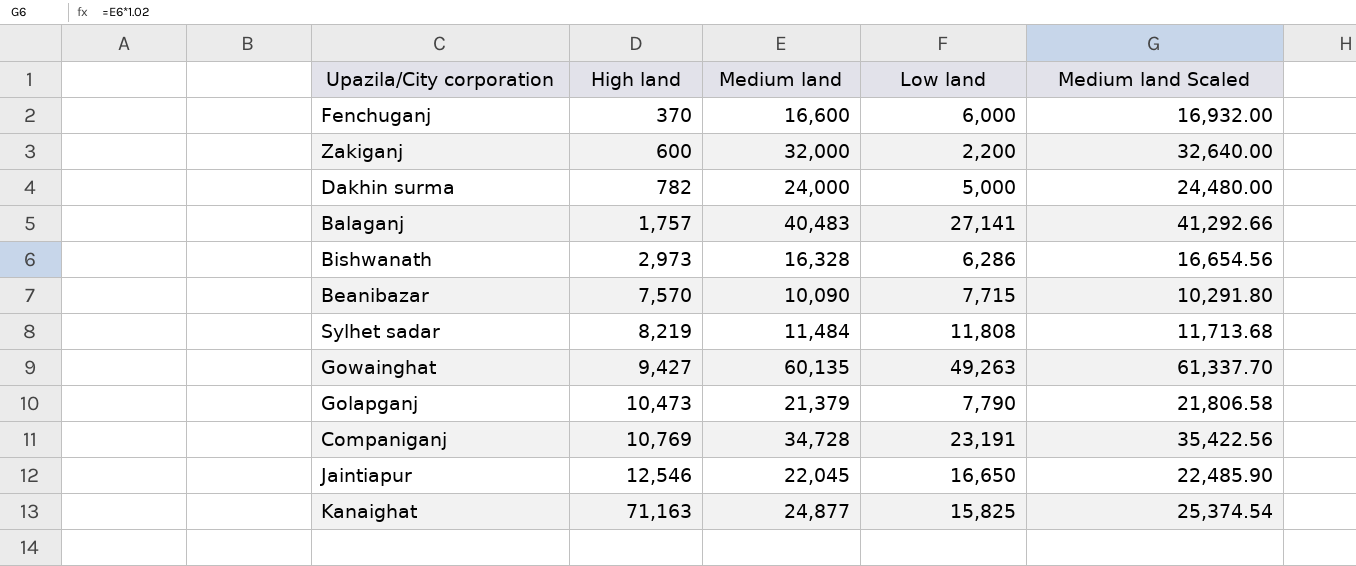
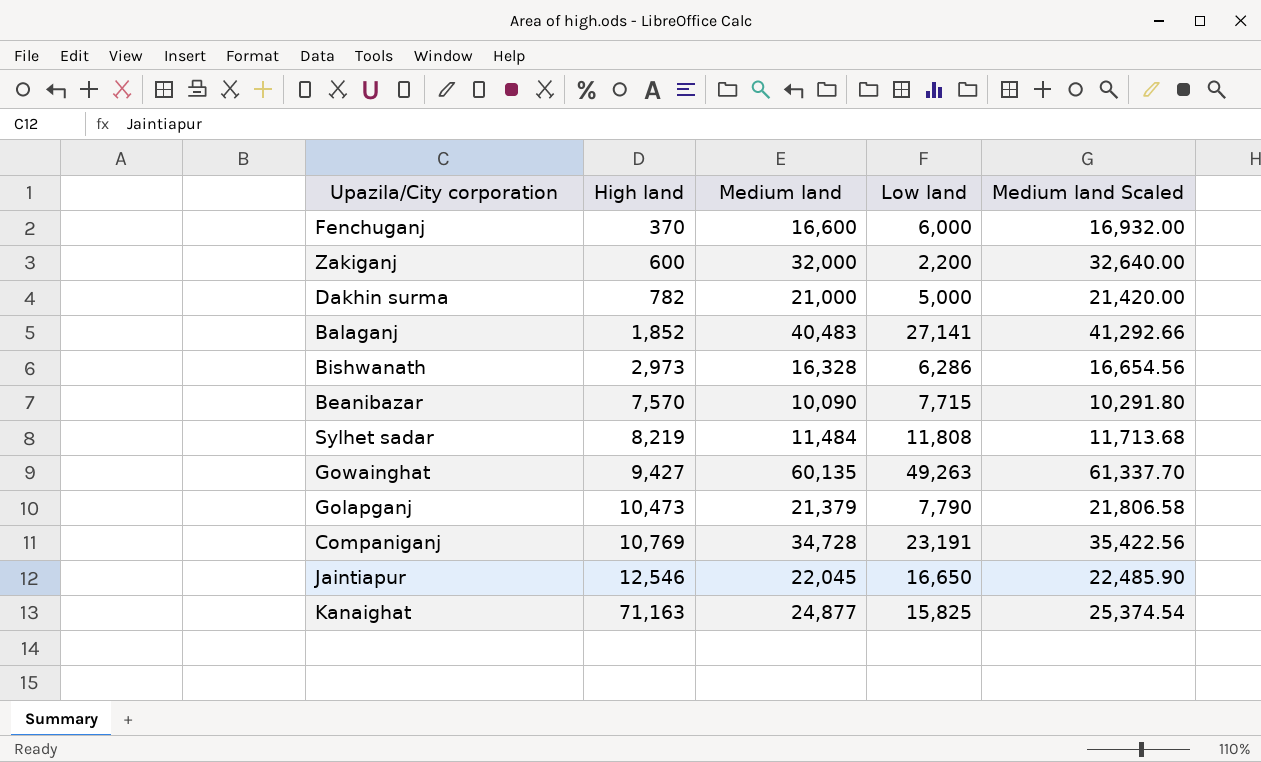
Dakhin surma | Medium land: 24,000 -> 21,000
Dakhin surma | Medium land Scaled: 24,480.00 -> 21,420.00
Balaganj | High land: 1,757 -> 1,852

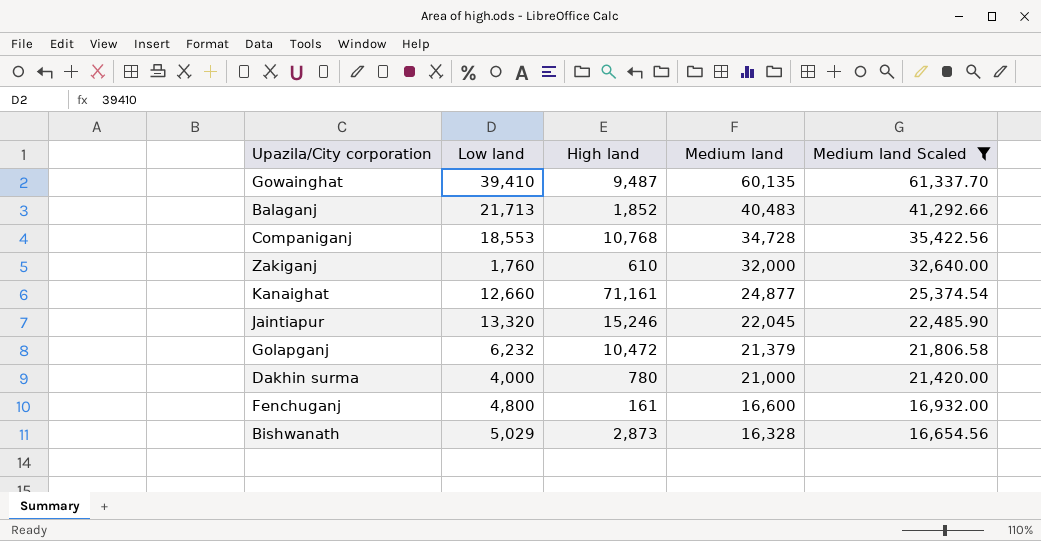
filter: none -> Medium land Scaled >= 16,654.56
row order: High land ascending -> Medium land descending
column Low land | position: 4 -> 2
Gowainghat | Low land: 49,263 -> 39,410
Gowainghat | High land: 9,427 -> 9,487
Balaganj | Low land: 27,141 -> 21,713
Companiganj | Low land: 23,191 -> 18,553
Companiganj | High land: 10,769 -> 10,768
Zakiganj | Low land: 2,200 -> 1,760
Zakiganj | High land: 600 -> 610
Kanaighat | Low land: 15,825 -> 12,660
Kanaighat | High land: 71,163 -> 71,161
Jaintiapur | Low land: 16,650 -> 13,320
Jaintiapur | High land: 12,546 -> 15,246
Golapganj | Low land: 7,790 -> 6,232
Golapganj | High land: 10,473 -> 10,472
Dakhin surma | Low land: 5,000 -> 4,000
Dakhin surma | High land: 782 -> 780
Fenchuganj | Low land: 6,000 -> 4,800
Fenchuganj | High land: 370 -> 161
Bishwanath | Low land: 6,286 -> 5,029
Bishwanath | High land: 2,973 -> 2,873

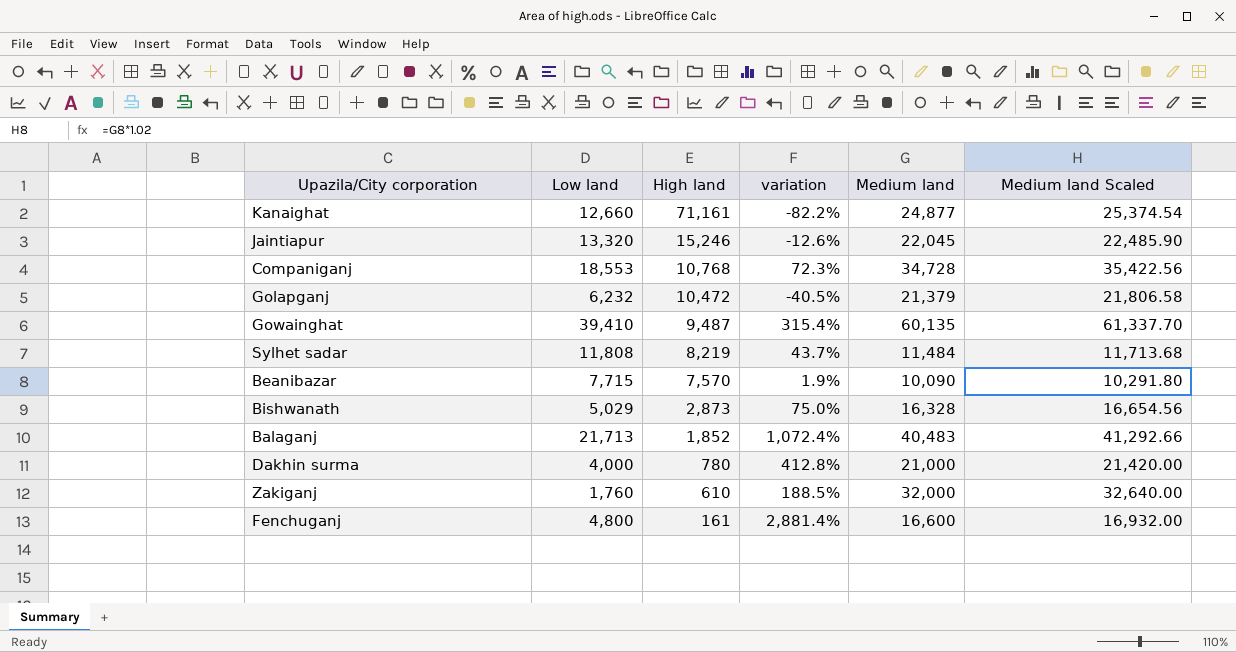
filter: Medium land Scaled >= 16,654.56 -> none
row order: Medium land descending -> High land descending
column variation | formula: none -> ([Low land] - [High land]) / [High land]

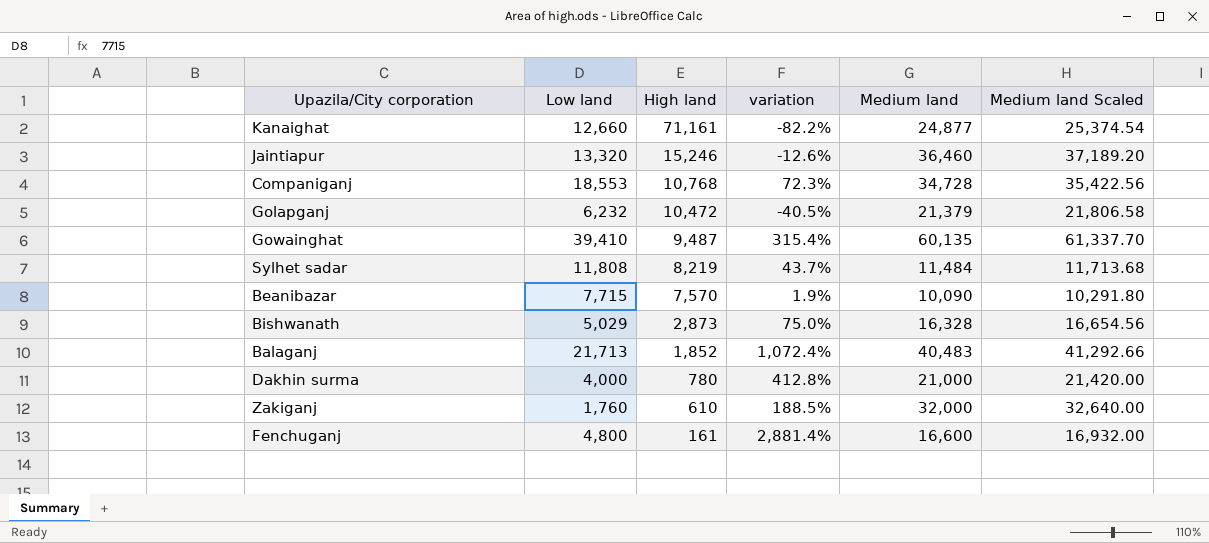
Jaintiapur | Medium land: 22,045 -> 36,460
Jaintiapur | Medium land Scaled: 22,485.90 -> 37,189.20

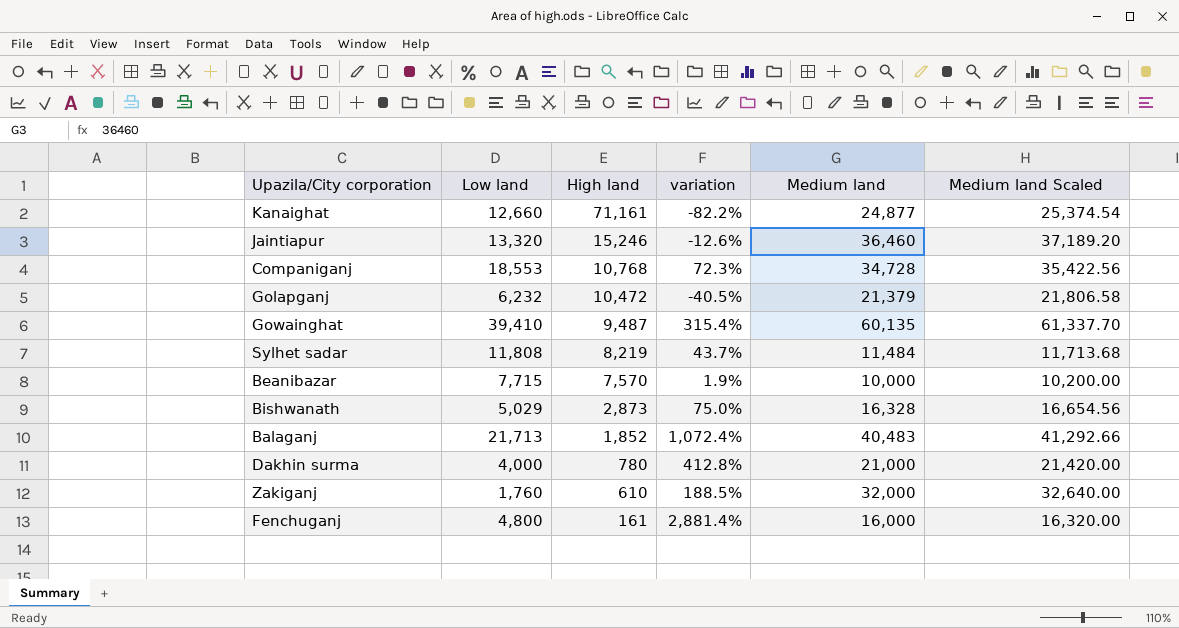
Beanibazar | Medium land: 10,090 -> 10,000
Beanibazar | Medium land Scaled: 10,291.80 -> 10,200.00
Fenchuganj | Medium land: 16,600 -> 16,000
Fenchuganj | Medium land Scaled: 16,932.00 -> 16,320.00

